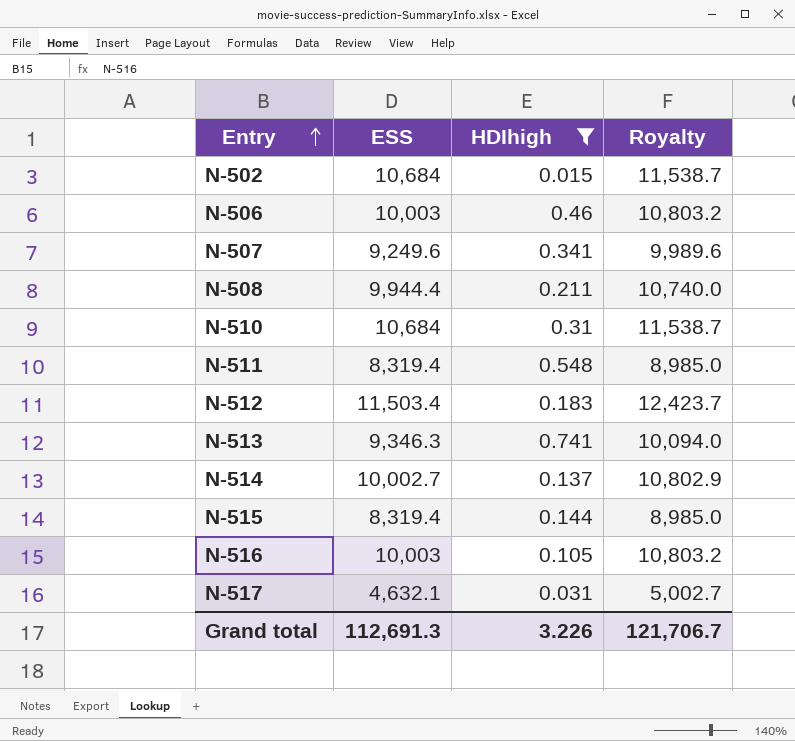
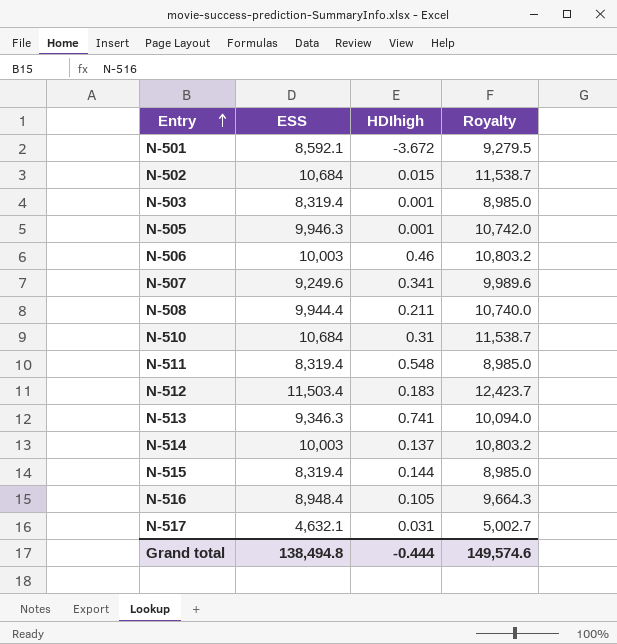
filter: HDIhigh >= 0.015 -> none
N-514 | ESS: 10,002.7 -> 10,003
N-514 | Royalty: 10,802.9 -> 10,803.2
N-516 | ESS: 10,003 -> 8,948.4
N-516 | Royalty: 10,803.2 -> 9,664.3
Grand total | ESS: 112,691.3 -> 138,494.8
Grand total | HDIhigh: 3.226 -> -0.444
Grand total | Royalty: 121,706.7 -> 149,574.6

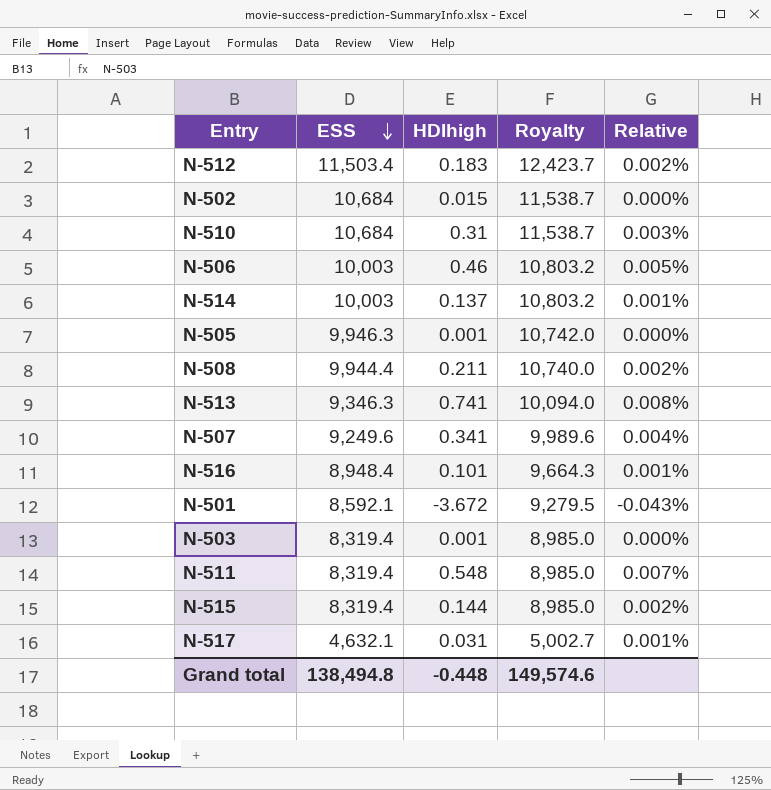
row order: Entry ascending -> ESS descending
column Relative | formula: none -> [HDIhigh] / [ESS]
N-516 | HDIhigh: 0.105 -> 0.101
Grand total | HDIhigh: -0.444 -> -0.448

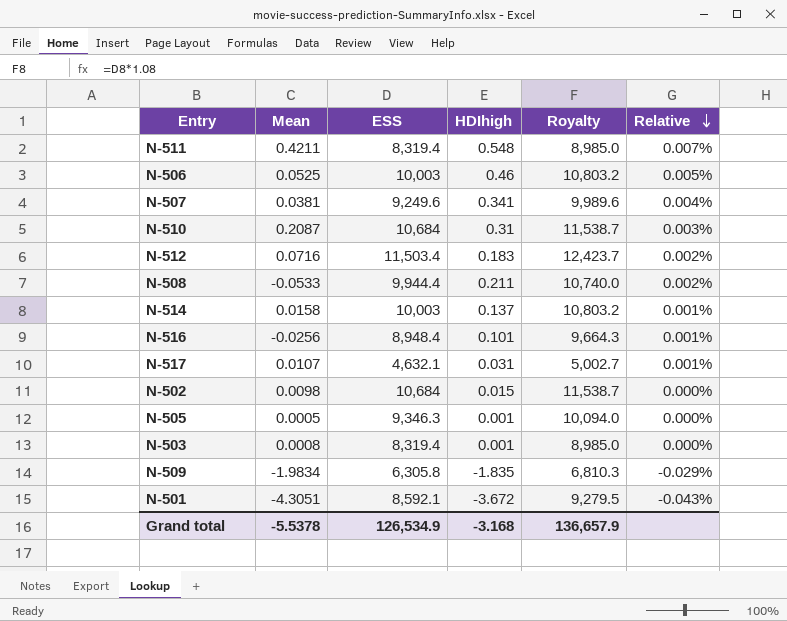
row order: ESS descending -> Relative descending
column Mean | position: none -> 2
row N-513: 9,346.3 | 0.741 | 10,094.0 | 0.008% -> none
row N-515: 8,319.4 | 0.144 | 8,985.0 | 0.002% -> none
N-505 | ESS: 9,946.3 -> 9,346.3
N-505 | Royalty: 10,742.0 -> 10,094.0
row N-509: none -> -1.9834 | 6,305.8 | -1.835 | 6,810.3 | -0.029%
Grand total | ESS: 138,494.8 -> 126,534.9
Grand total | HDIhigh: -0.448 -> -3.168
Grand total | Royalty: 149,574.6 -> 136,657.9

